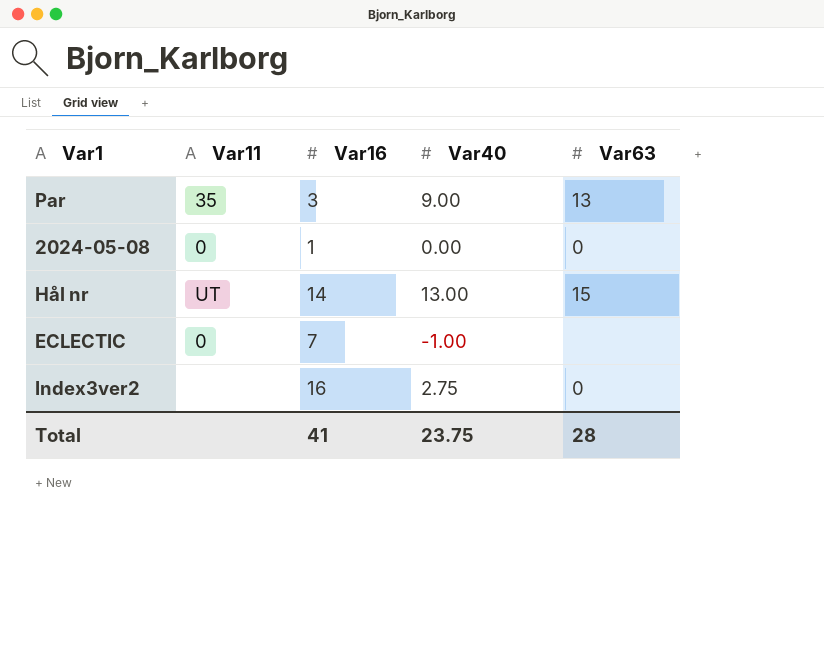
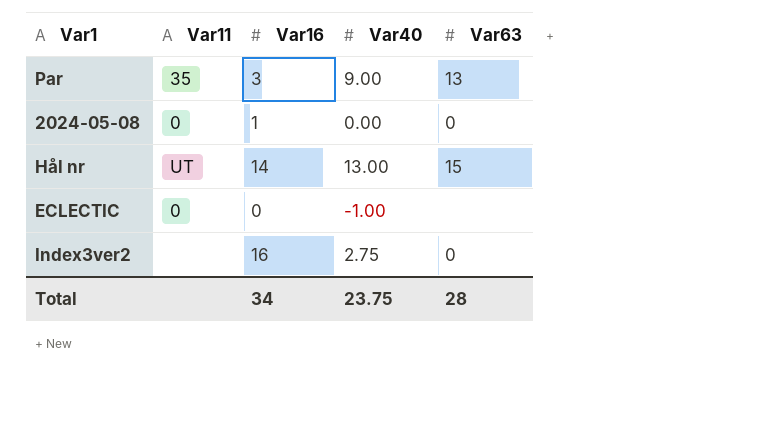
ECLECTIC | Var16: 7 -> 0
Total | Var16: 41 -> 34

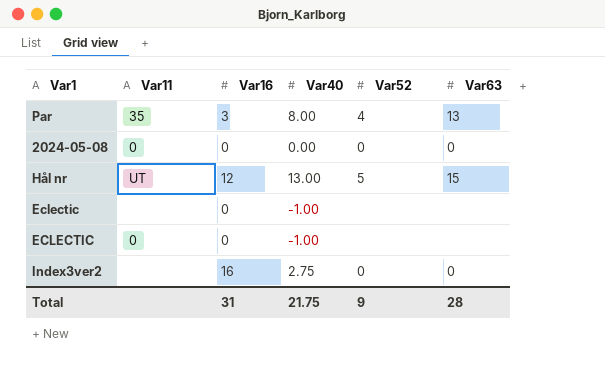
column Var52 | position: none -> 5
Par | Var40: 9.00 -> 8.00
2024-05-08 | Var16: 1 -> 0
Hål nr | Var16: 14 -> 12
row Eclectic: none -> none | 0 | -1.00 | none | none
Total | Var16: 34 -> 31
Total | Var40: 23.75 -> 21.75

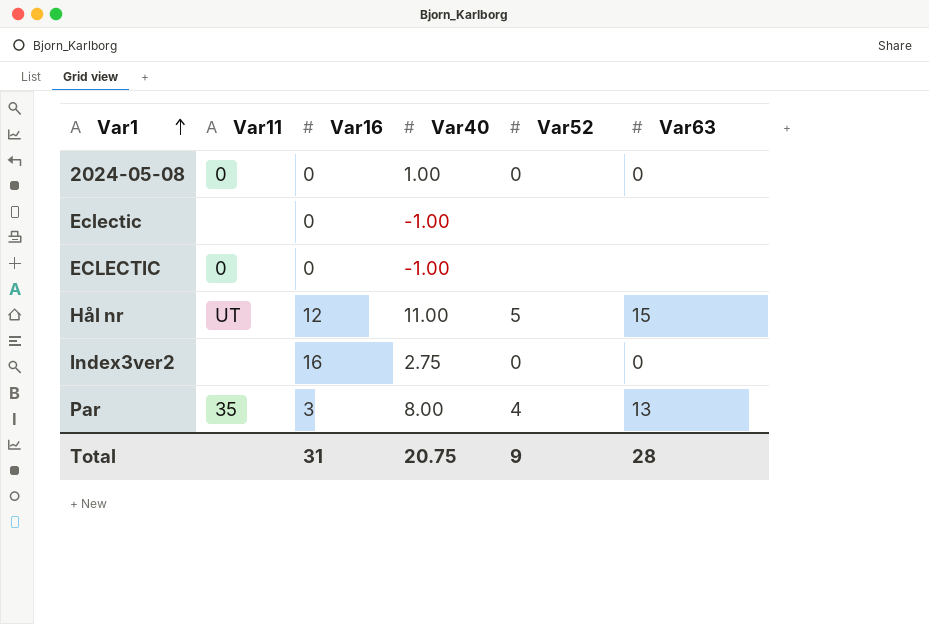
row order: none -> Var1 ascending
2024-05-08 | Var40: 0.00 -> 1.00
Hål nr | Var40: 13.00 -> 11.00
Total | Var40: 21.75 -> 20.75

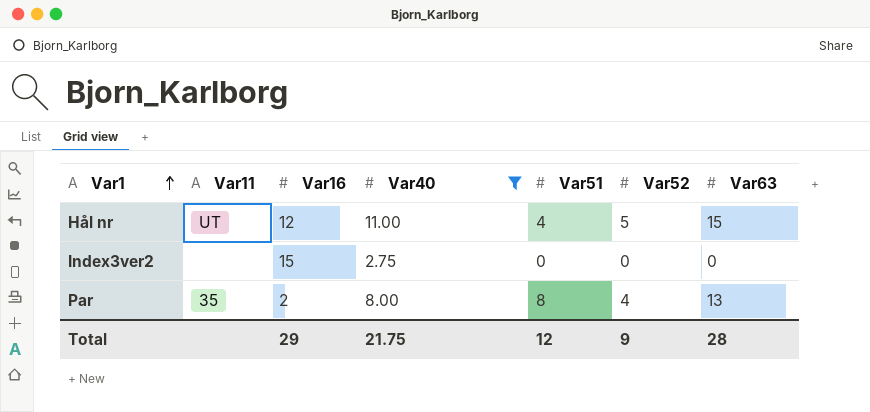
filter: none -> Var40 >= 2.75
column Var51 | position: none -> 5
Index3ver2 | Var16: 16 -> 15
Par | Var16: 3 -> 2
Total | Var16: 31 -> 29
Total | Var40: 20.75 -> 21.75

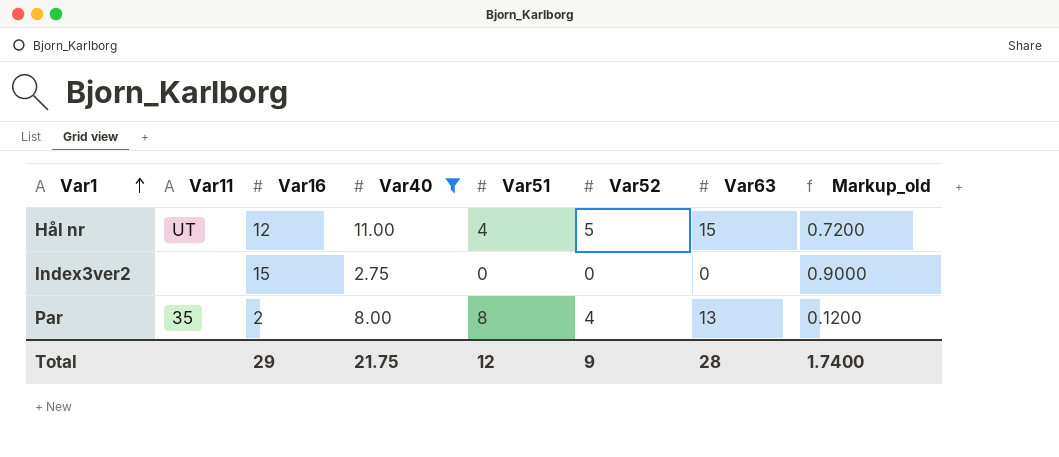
column Markup_old | formula: none -> [Var16] * 0.06

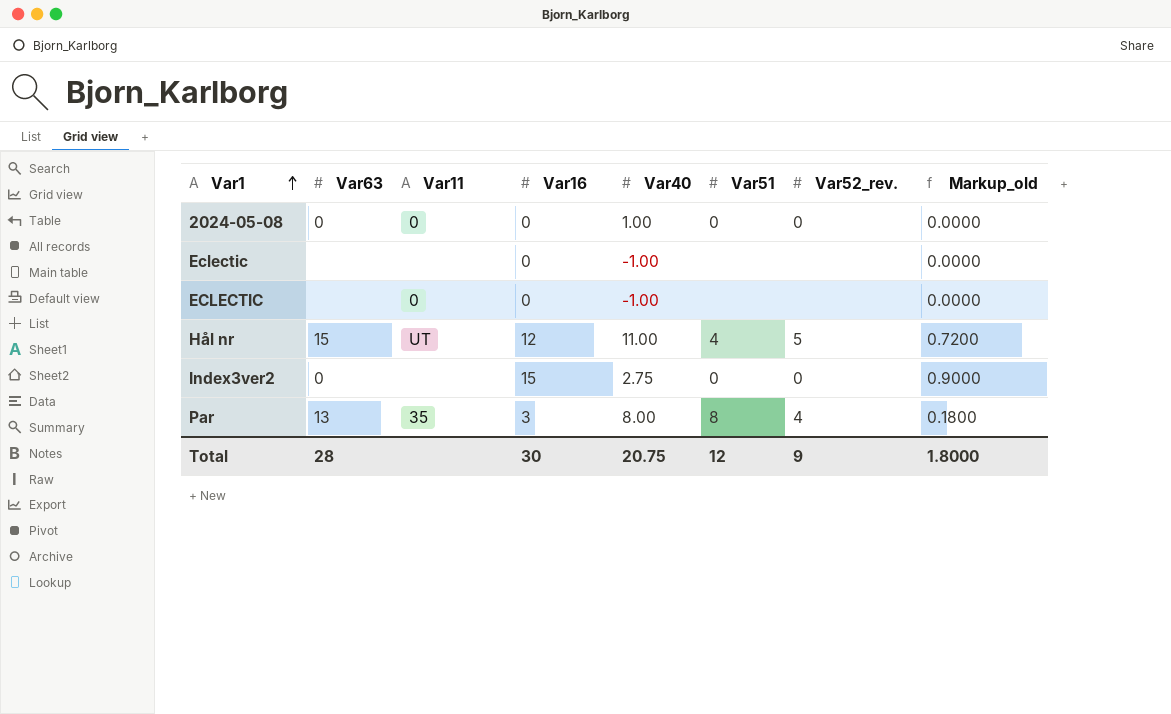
filter: Var40 >= 2.75 -> none
column Var63 | position: 7 -> 2
column name: Var52 -> Var52_rev.
Par | Var16: 2 -> 3
Par | Markup_old: 0.1200 -> 0.1800
Total | Var16: 29 -> 30
Total | Var40: 21.75 -> 20.75
Total | Markup_old: 1.7400 -> 1.8000

